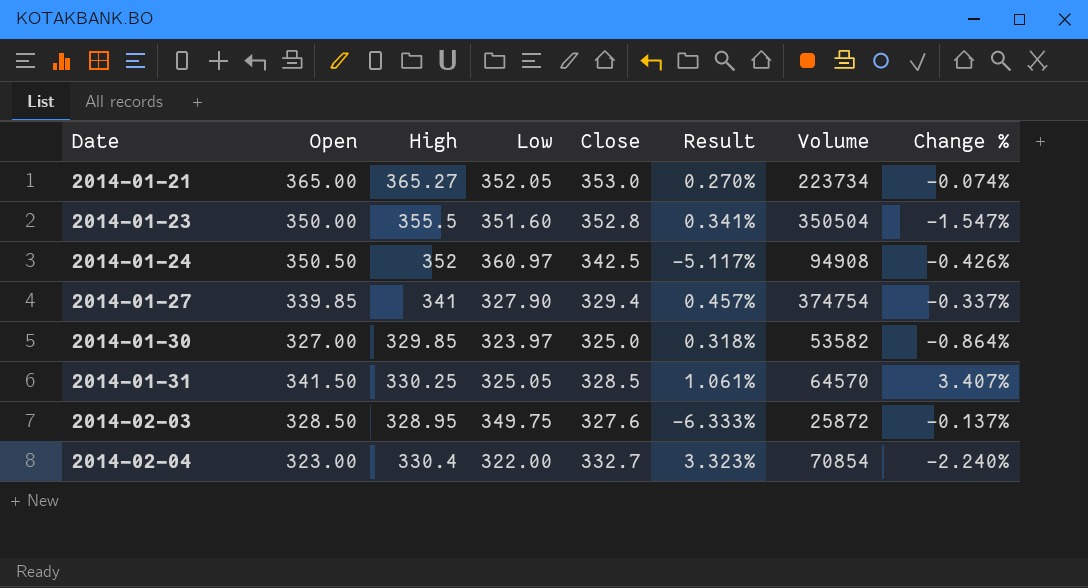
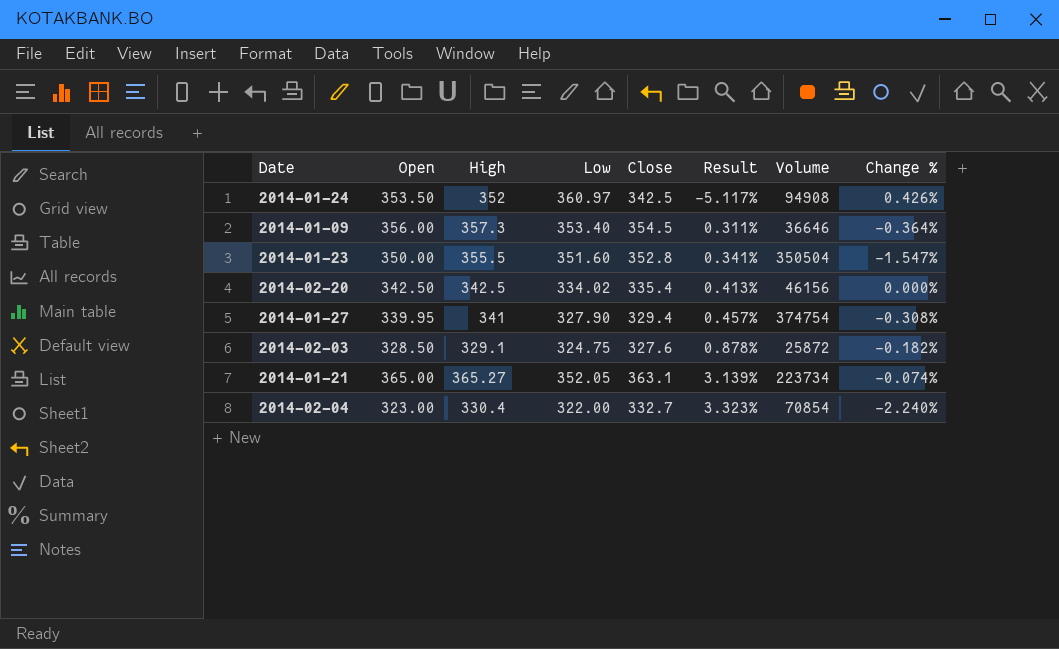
row order: Date ascending -> Result ascending
row 2014-01-30: 327.00 | 329.85 | 323.97 | 325.0 | 0.318% | 53582 | -0.864% -> none
row 2014-01-31: 341.50 | 330.25 | 325.05 | 328.5 | 1.061% | 64570 | 3.407% -> none
2014-01-24 | Open: 350.50 -> 353.50
2014-01-24 | Change %: -0.426% -> 0.426%
row 2014-01-09: none -> 356.00 | 357.3 | 353.40 | 354.5 | 0.311% | 36646 | -0.364%
row 2014-02-20: none -> 342.50 | 342.5 | 334.02 | 335.4 | 0.413% | 46156 | 0.000%
2014-01-27 | Open: 339.85 -> 339.95
2014-01-27 | Change %: -0.337% -> -0.308%
2014-02-03 | High: 328.95 -> 329.1
2014-02-03 | Low: 349.75 -> 324.75
2014-02-03 | Result: -6.333% -> 0.878%
2014-02-03 | Change %: -0.137% -> -0.182%
2014-01-21 | Close: 353.0 -> 363.1
2014-01-21 | Result: 0.270% -> 3.139%

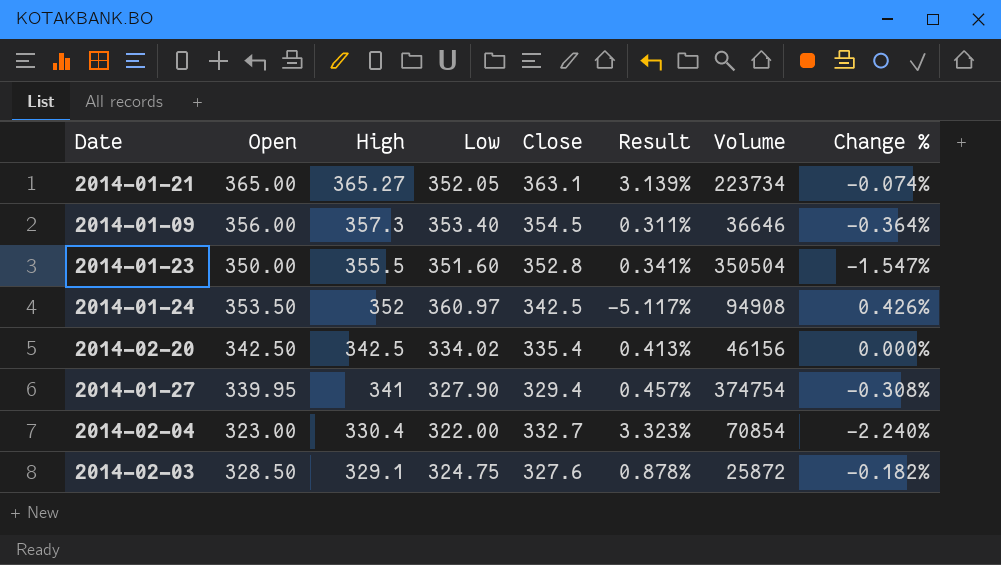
row order: Result ascending -> High descending

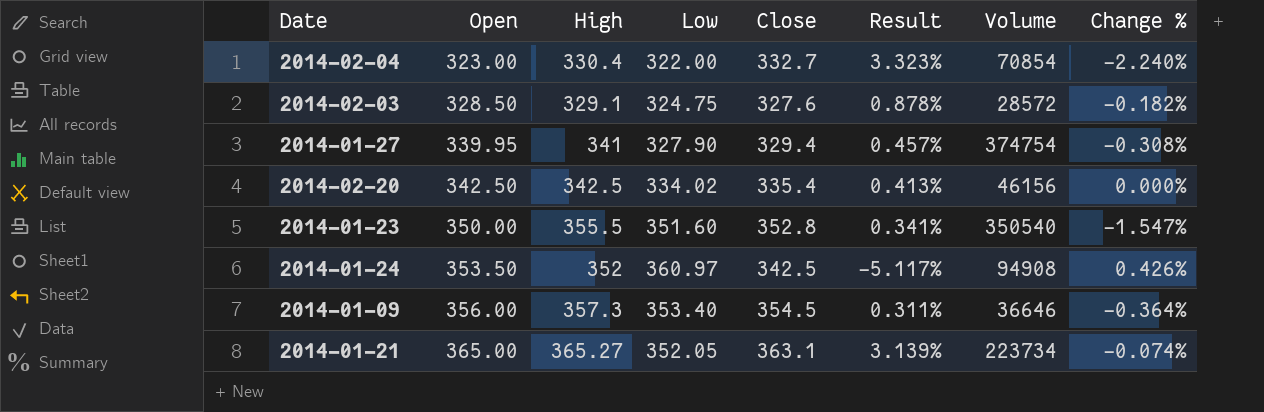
row order: High descending -> Open ascending
2014-02-03 | Volume: 25872 -> 28572
2014-01-23 | Volume: 350504 -> 350540

